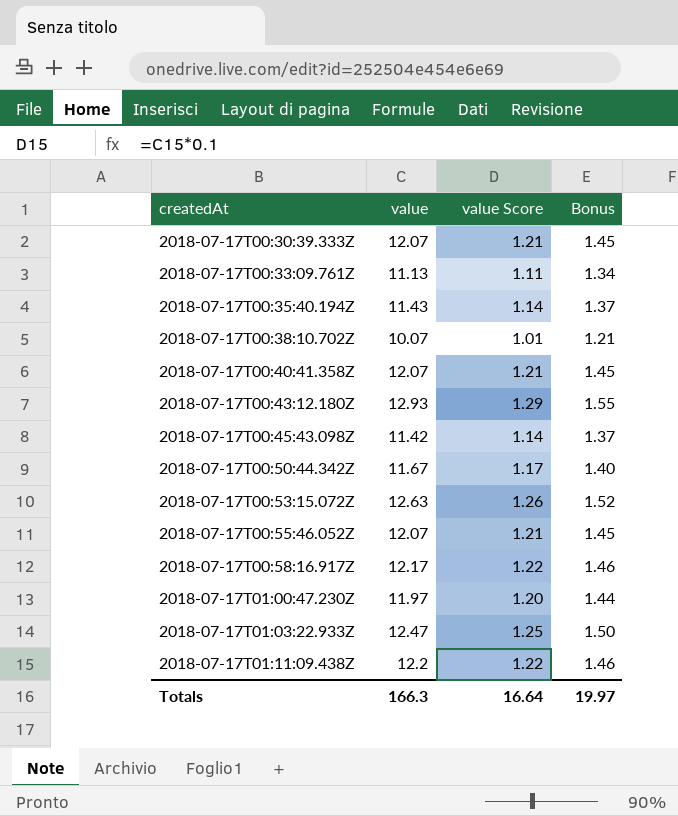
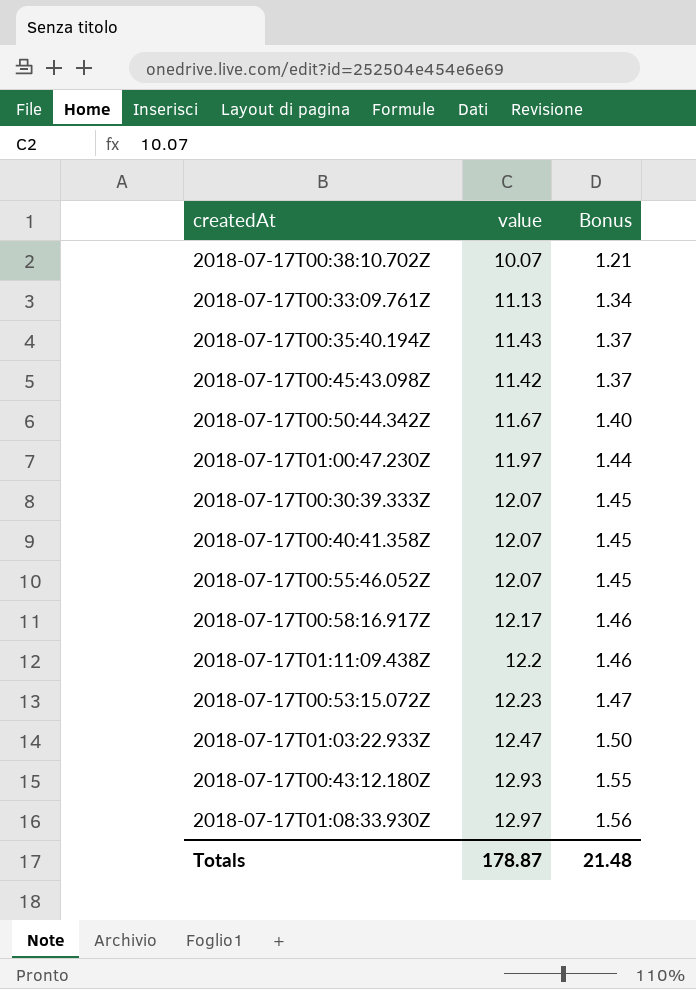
row order: createdAt ascending -> Bonus ascending
column value Score | formula: [value] * 0.1 -> none
2018-07-17T00:53:15.072Z | value: 12.63 -> 12.23
2018-07-17T00:53:15.072Z | Bonus: 1.52 -> 1.47
row 2018-07-17T01:08:33.930Z: none -> 12.97 | 1.56
Totals | value: 166.3 -> 178.87
Totals | Bonus: 19.97 -> 21.48

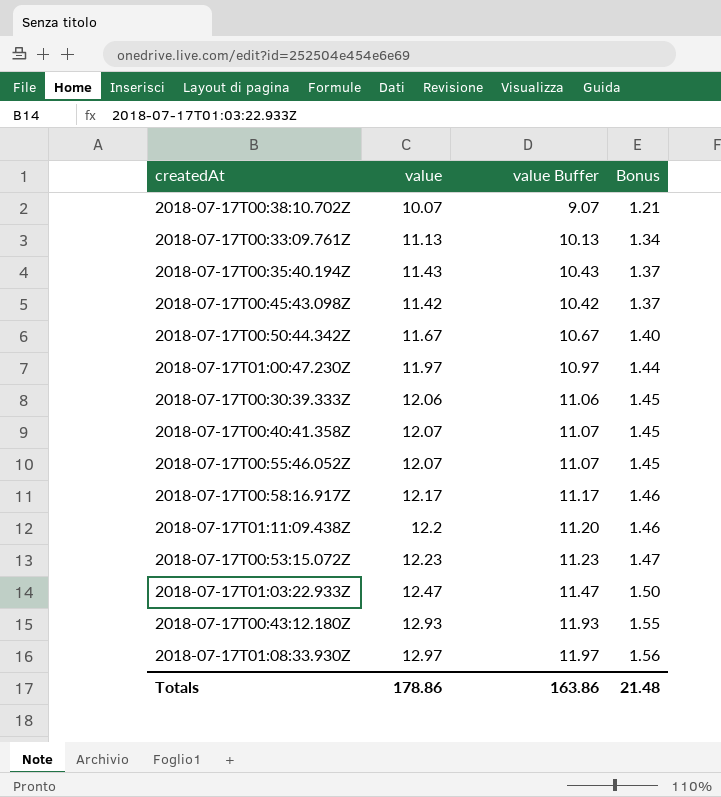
column value Buffer | formula: none -> [value] - 1
2018-07-17T00:30:39.333Z | value: 12.07 -> 12.06
Totals | value: 178.87 -> 178.86

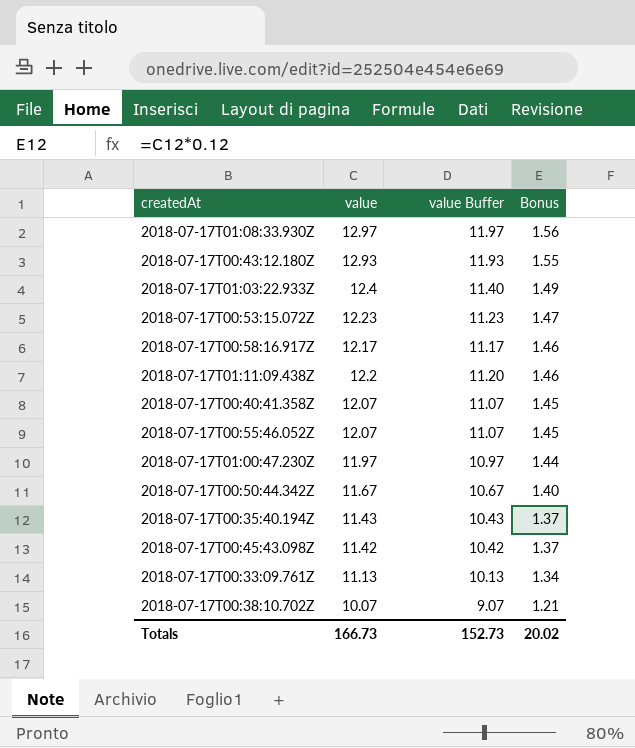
row order: Bonus ascending -> Bonus descending
row 2018-07-17T00:30:39.333Z: 12.06 | 11.06 | 1.45 -> none
2018-07-17T01:03:22.933Z | value: 12.47 -> 12.4
2018-07-17T01:03:22.933Z | value Buffer: 11.47 -> 11.40
2018-07-17T01:03:22.933Z | Bonus: 1.50 -> 1.49
Totals | value: 178.86 -> 166.73
Totals | value Buffer: 163.86 -> 152.73
Totals | Bonus: 21.48 -> 20.02

